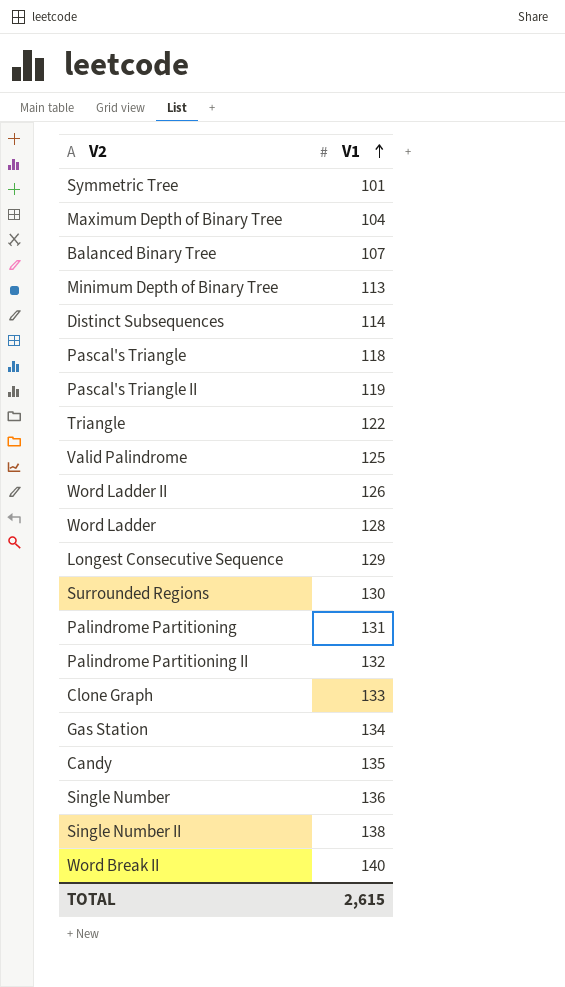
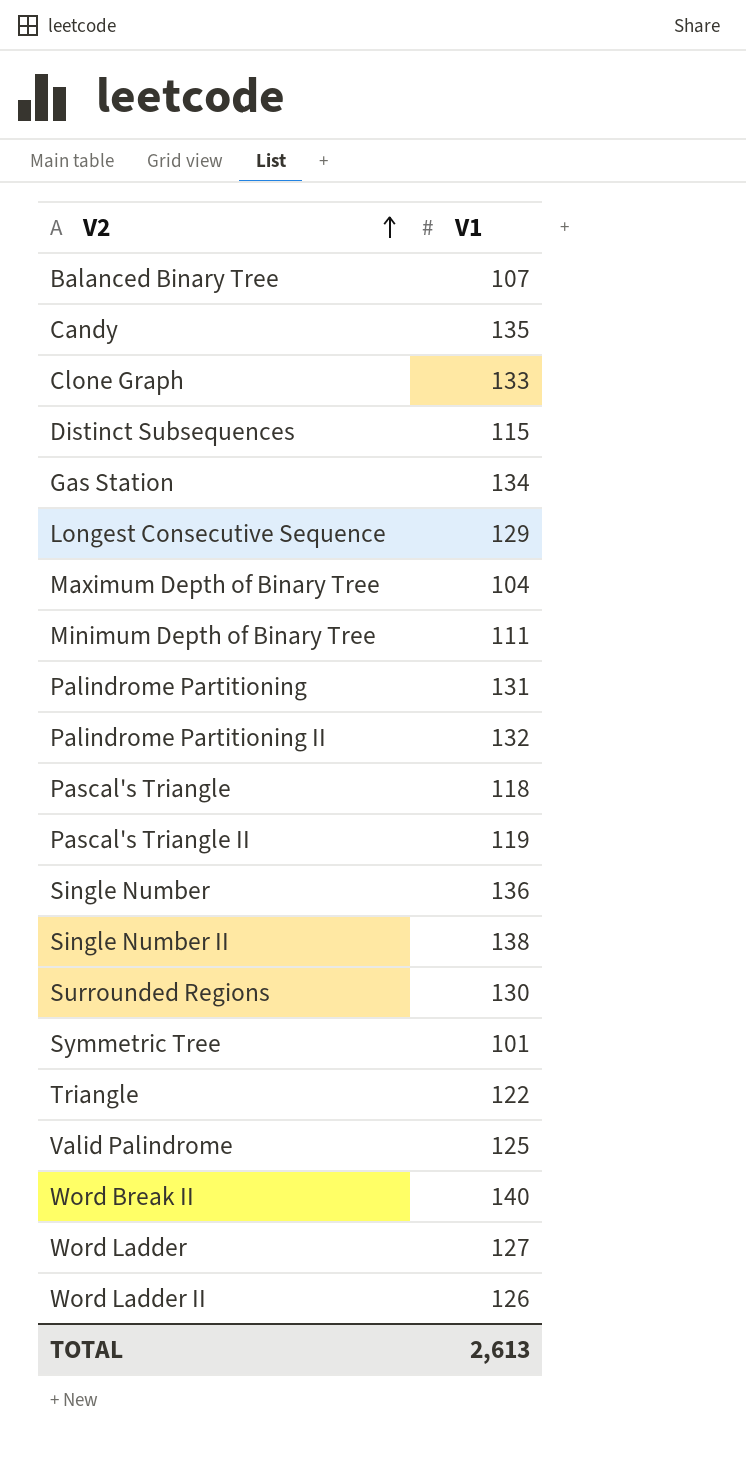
row order: V1 ascending -> V2 ascending
Distinct Subsequences | V1: 114 -> 115
Minimum Depth of Binary Tree | V1: 113 -> 111
Word Ladder | V1: 128 -> 127
TOTAL | V1: 2,615 -> 2,613

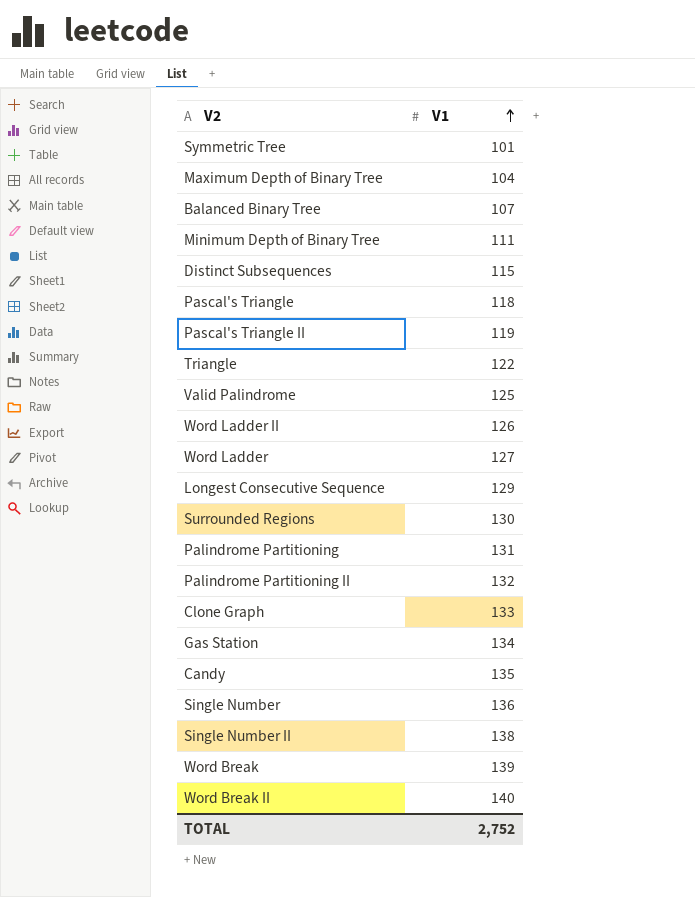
row order: V2 ascending -> V1 ascending
row Word Break: none -> 139
TOTAL | V1: 2,613 -> 2,752

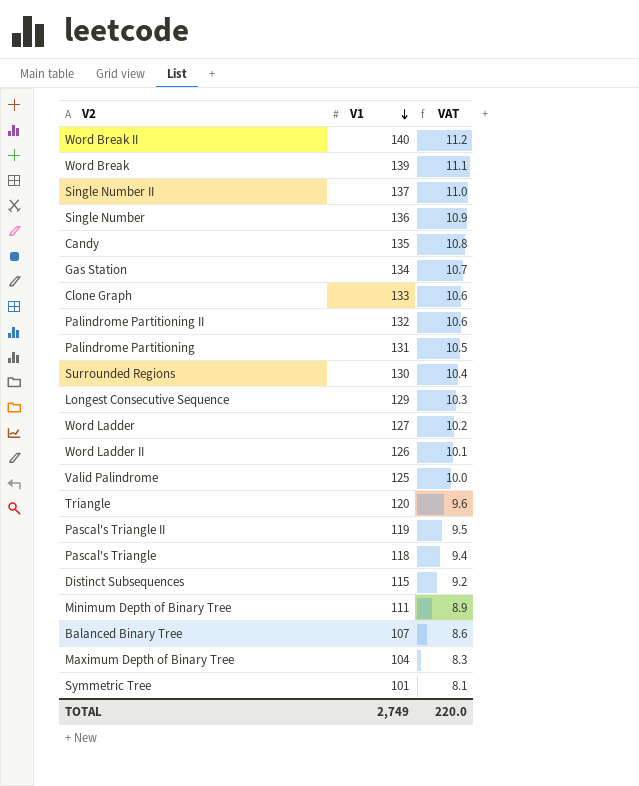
row order: V1 ascending -> V1 descending
column VAT | formula: none -> [V1] * 0.08
Single Number II | V1: 138 -> 137
Triangle | V1: 122 -> 120
TOTAL | V1: 2,752 -> 2,749

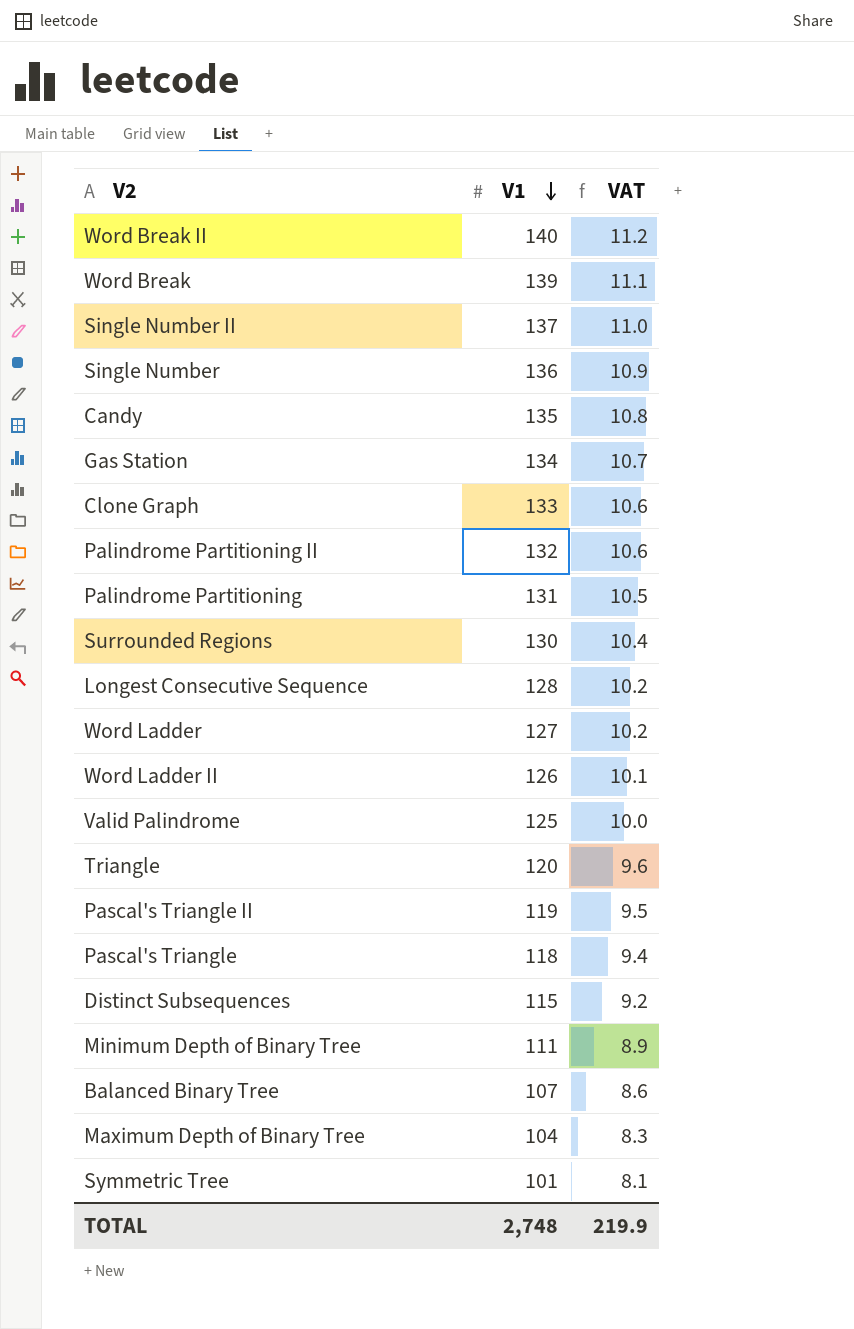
Longest Consecutive Sequence | V1: 129 -> 128
Longest Consecutive Sequence | VAT: 10.3 -> 10.2
TOTAL | V1: 2,749 -> 2,748
TOTAL | VAT: 220.0 -> 219.9

